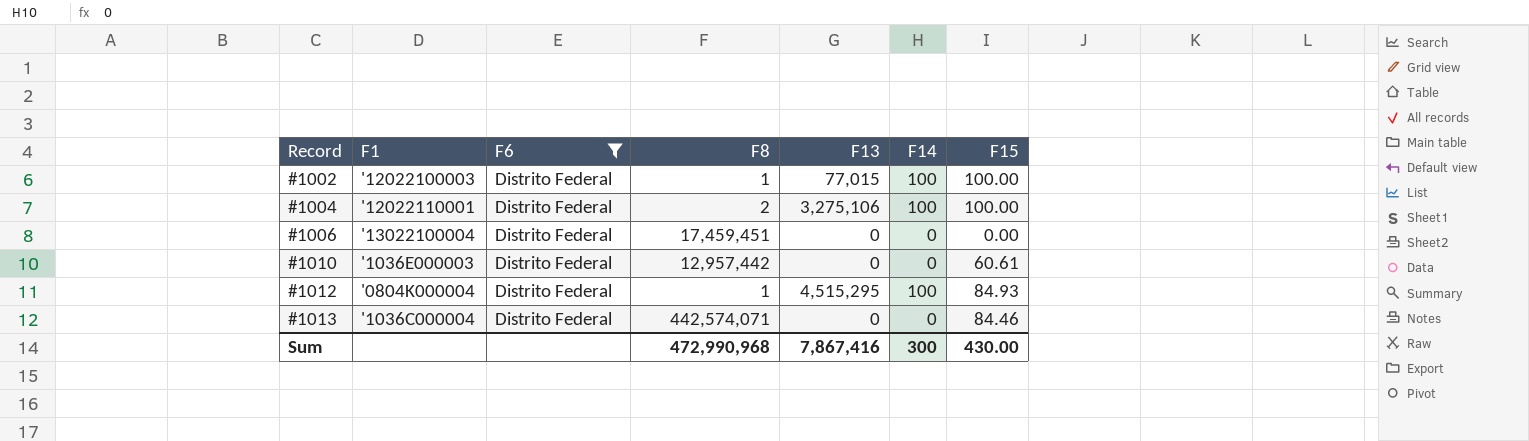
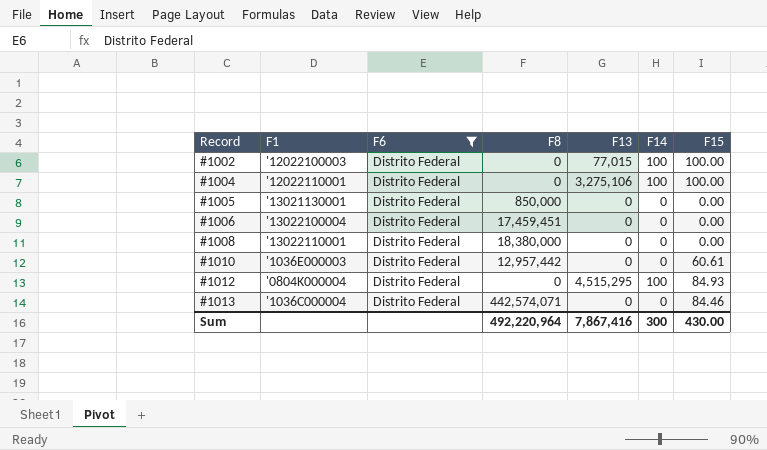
#1002 | F8: 1 -> 0
#1004 | F8: 2 -> 0
row #1005: none -> '13021130001 | Distrito Federal | 850,000 | 0 | 0 | 0.00
row #1008: none -> '13022110001 | Distrito Federal | 18,380,000 | 0 | 0 | 0.00
#1012 | F8: 1 -> 0
Sum | F8: 472,990,968 -> 492,220,964

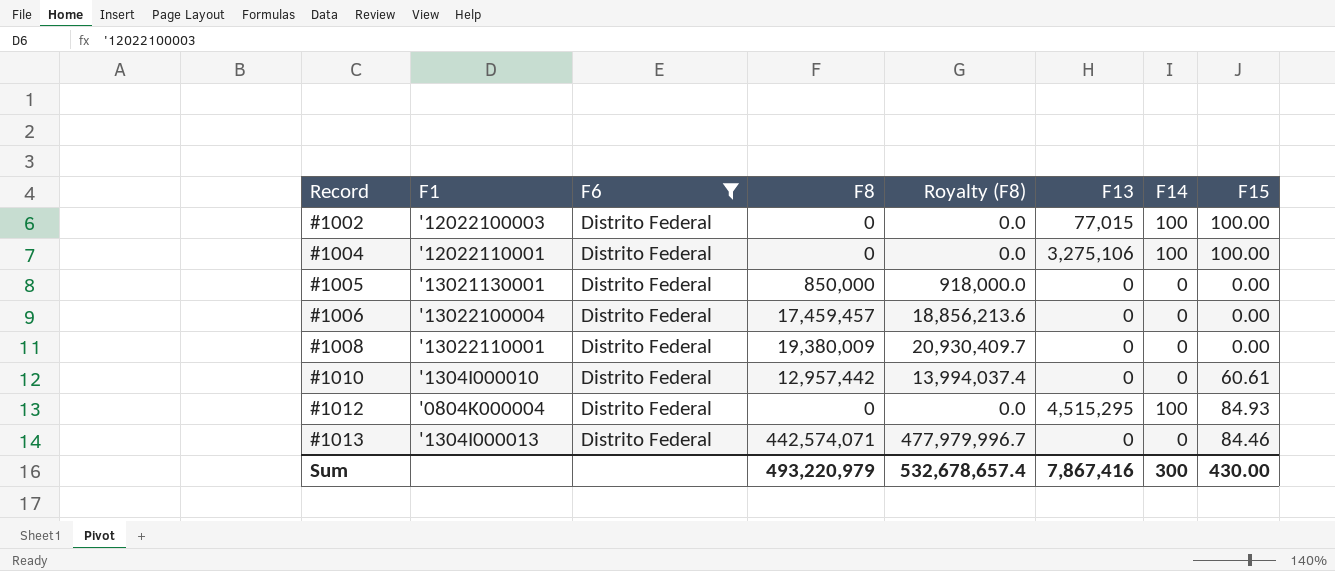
column Royalty (F8) | formula: none -> [F8] * 1.08
#1006 | F8: 17,459,451 -> 17,459,457
#1008 | F8: 18,380,000 -> 19,380,009
#1010 | F1: '1036E000003 -> '1304I000010
#1013 | F1: '1036C000004 -> '1304I000013
Sum | F8: 492,220,964 -> 493,220,979

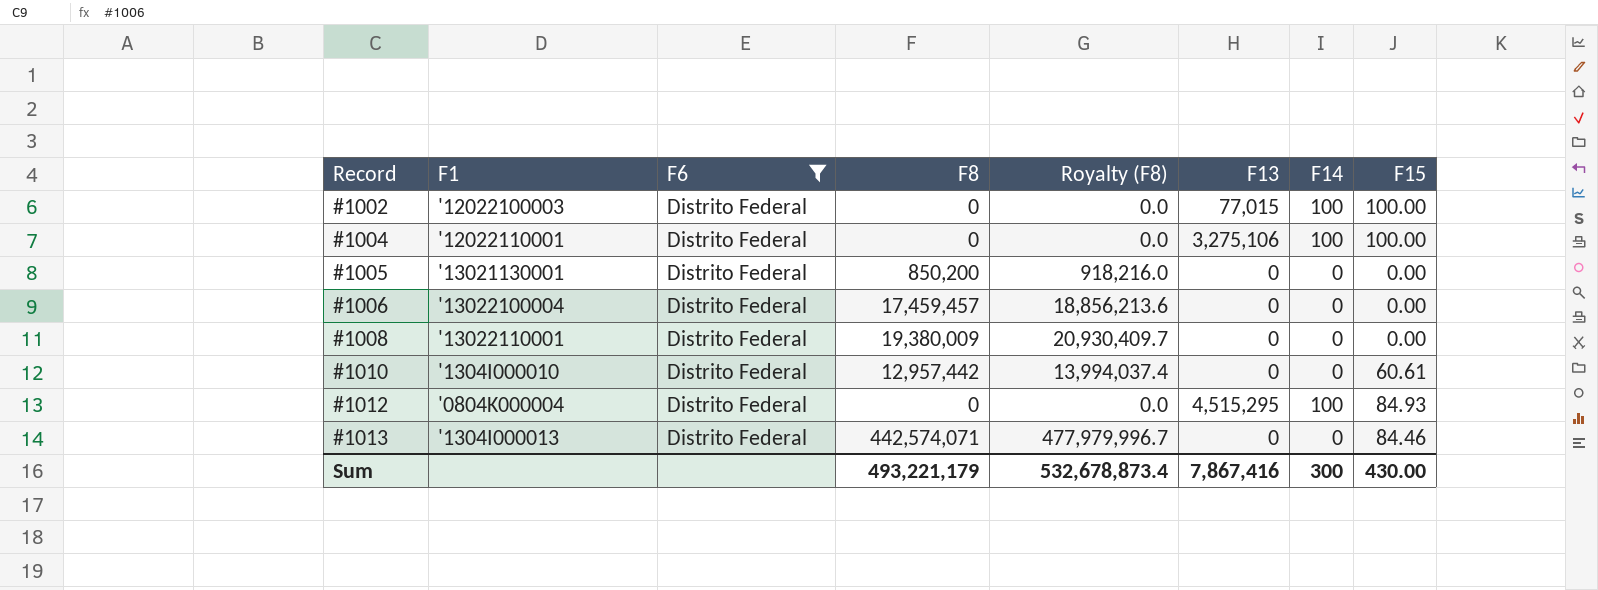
#1005 | F8: 850,000 -> 850,200
#1005 | Royalty (F8): 918,000.0 -> 918,216.0
Sum | F8: 493,220,979 -> 493,221,179
Sum | Royalty (F8): 532,678,657.4 -> 532,678,873.4

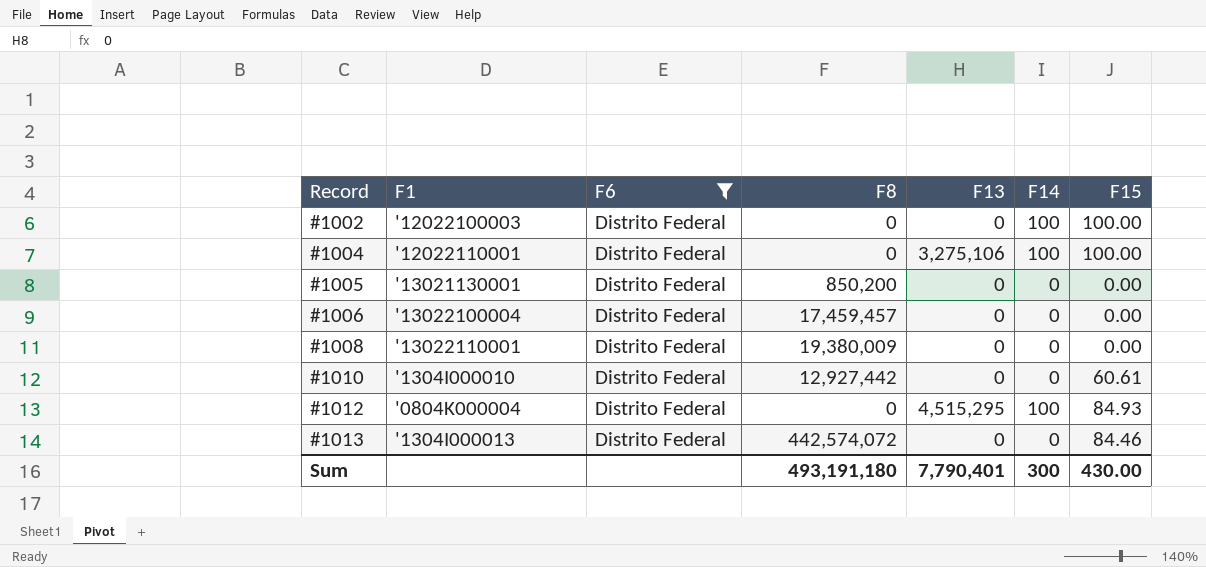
column Royalty (F8) | formula: [F8] * 1.08 -> none
#1002 | F13: 77,015 -> 0
#1010 | F8: 12,957,442 -> 12,927,442
#1013 | F8: 442,574,071 -> 442,574,072
Sum | F8: 493,221,179 -> 493,191,180
Sum | F13: 7,867,416 -> 7,790,401

